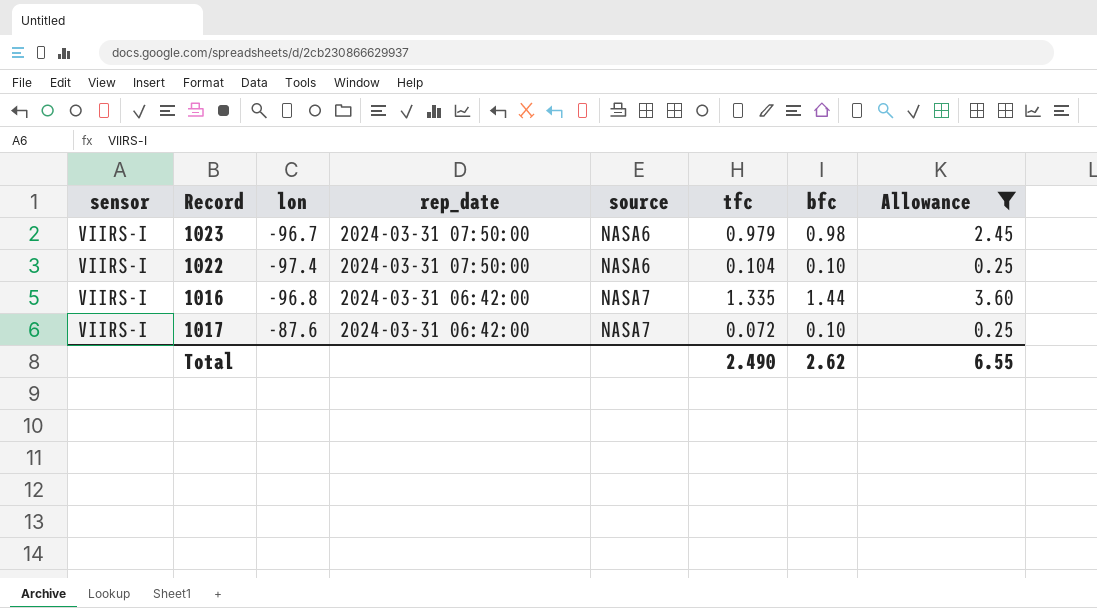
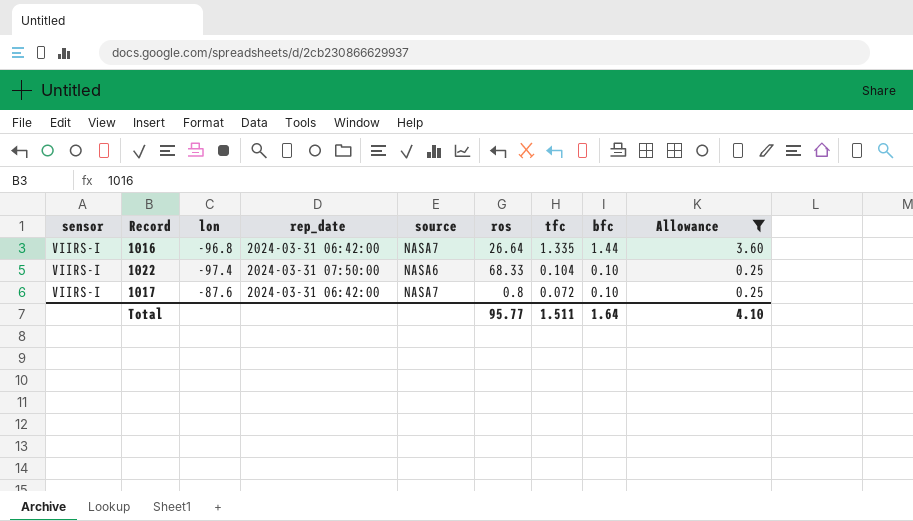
row order: rep_date descending -> tfc descending
column ros | position: none -> 6
row 1023: VIIRS-I | -96.7 | 2024-03-31 07:50:00 | NASA6 | 0.979 | 0.98 | 2.45 -> none
Total | tfc: 2.490 -> 1.511
Total | bfc: 2.62 -> 1.64
Total | Allowance: 6.55 -> 4.10

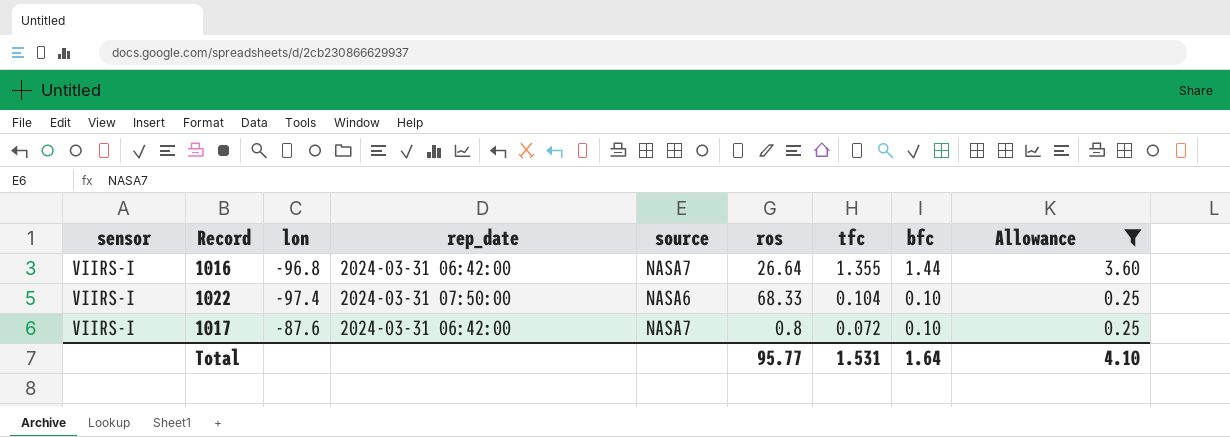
1016 | tfc: 1.335 -> 1.355
Total | tfc: 1.511 -> 1.531

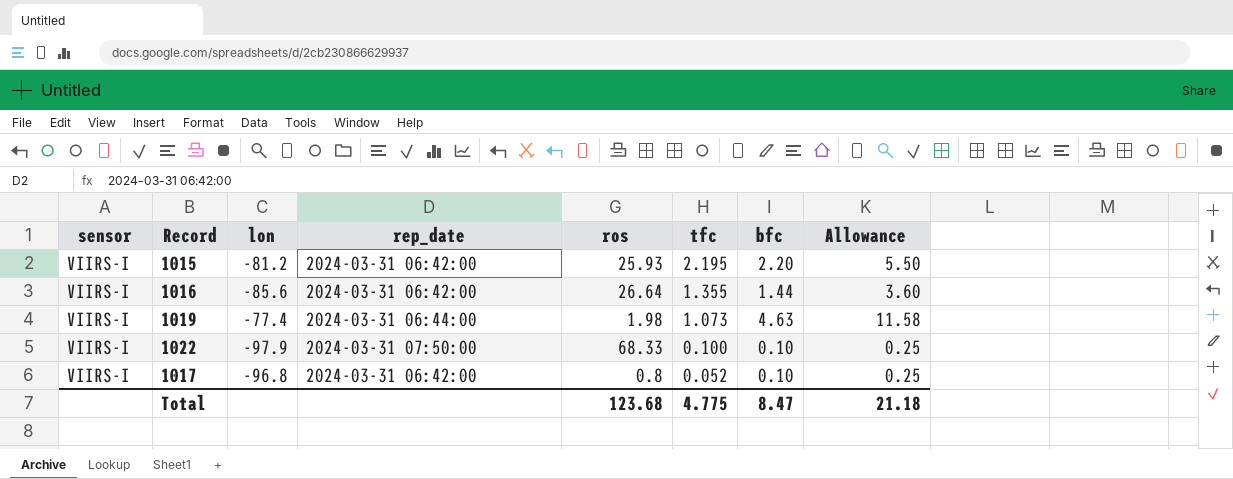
filter: Allowance <= 3.60 -> none
column source | position: 5 -> none
1016 | lon: -96.8 -> -85.6
1022 | lon: -97.4 -> -97.9
1022 | tfc: 0.104 -> 0.100
1017 | lon: -87.6 -> -96.8
1017 | tfc: 0.072 -> 0.052
Total | ros: 95.77 -> 123.68
Total | tfc: 1.531 -> 4.775
Total | bfc: 1.64 -> 8.47
Total | Allowance: 4.10 -> 21.18

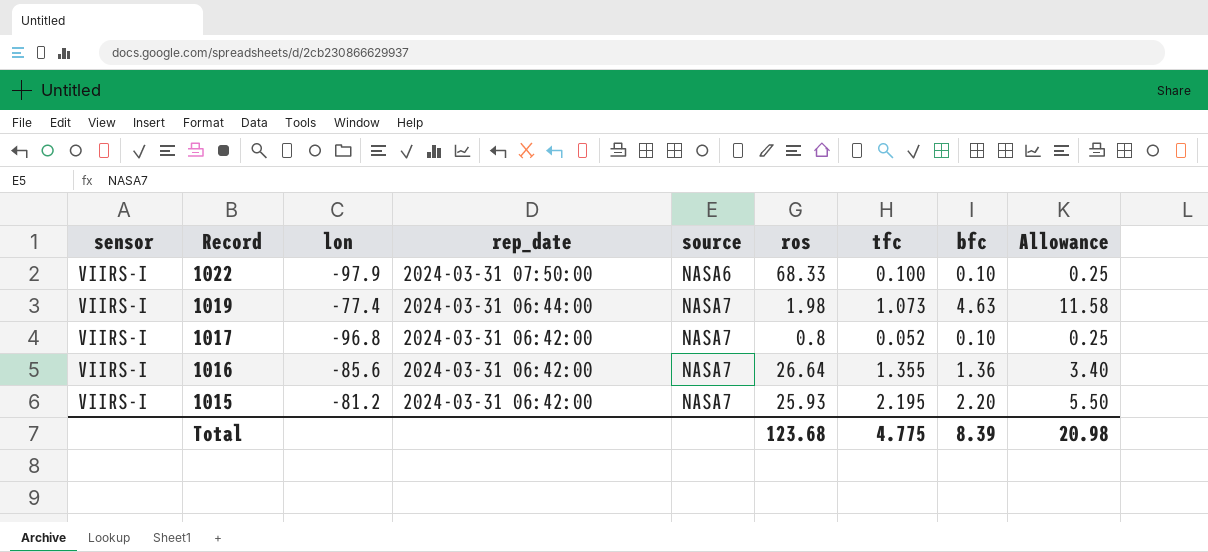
row order: tfc descending -> Record descending
column source | position: none -> 5
1016 | bfc: 1.44 -> 1.36
1016 | Allowance: 3.60 -> 3.40
Total | bfc: 8.47 -> 8.39
Total | Allowance: 21.18 -> 20.98

